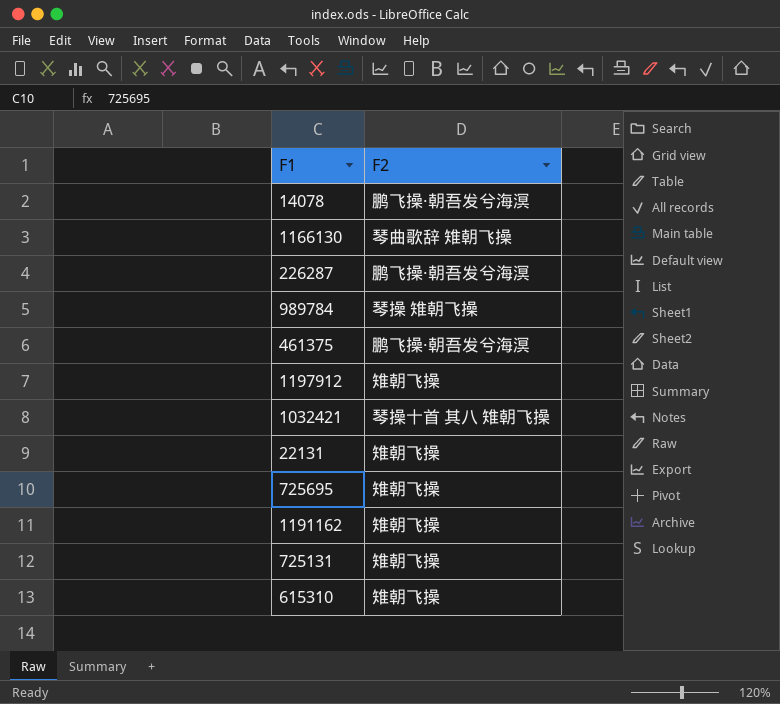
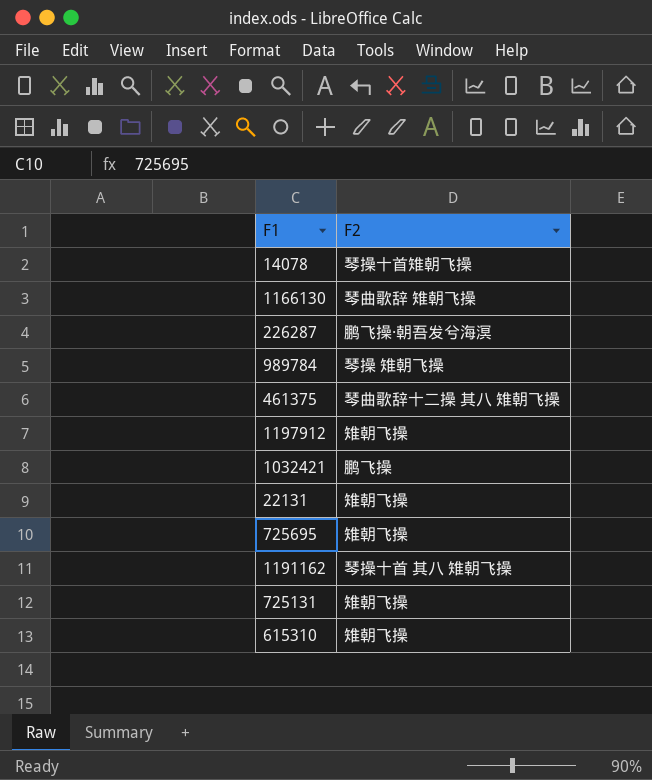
14078 | F2: 鹏飞操·朝吾发兮海溟 -> 琴操十首雉朝飞操
461375 | F2: 鹏飞操·朝吾发兮海溟 -> 琴曲歌辞十二操 其八 雉朝飞操
1032421 | F2: 琴操十首 其八 雉朝飞操 -> 鹏飞操
1191162 | F2: 雉朝飞操 -> 琴操十首 其八 雉朝飞操

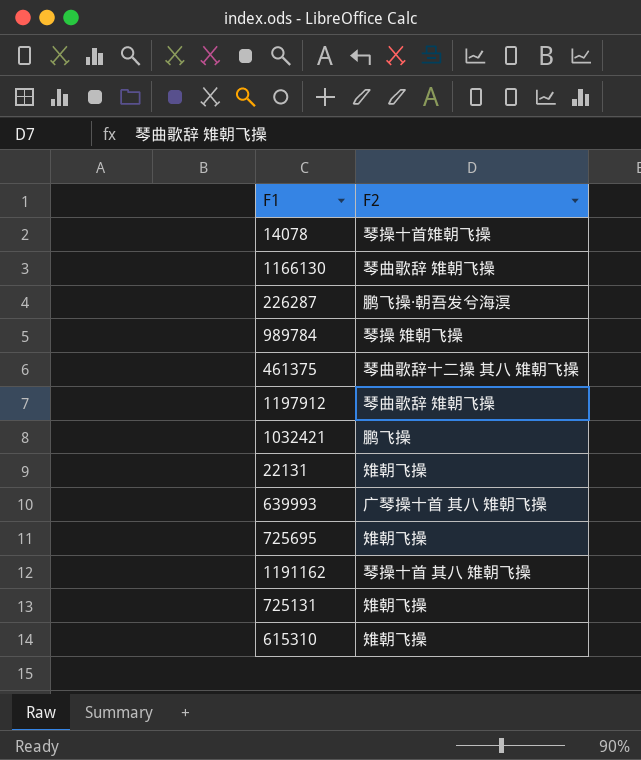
1197912 | F2: 雉朝飞操 -> 琴曲歌辞 雉朝飞操
row 639993: none -> 广琴操十首 其八 雉朝飞操

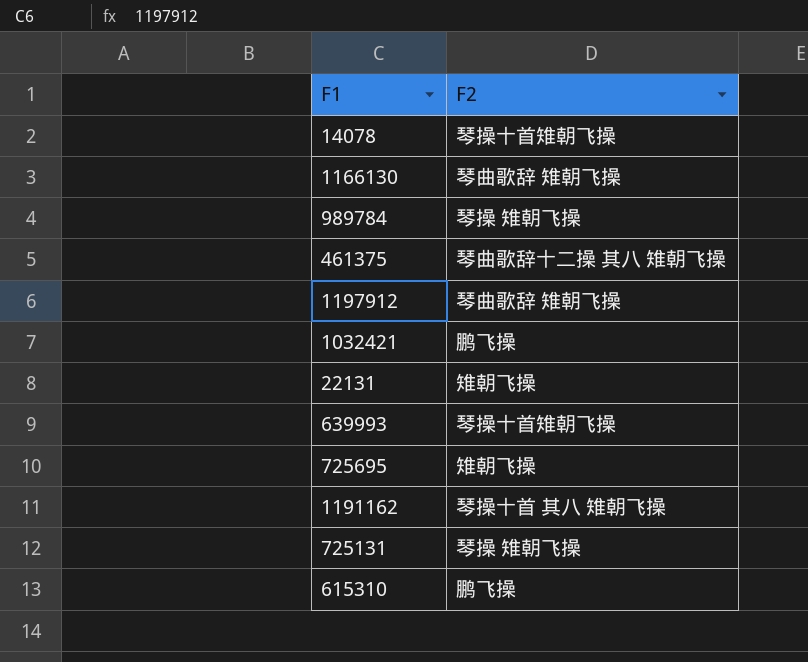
row 226287: 鹏飞操·朝吾发兮海溟 -> none
639993 | F2: 广琴操十首 其八 雉朝飞操 -> 琴操十首雉朝飞操
725131 | F2: 雉朝飞操 -> 琴操 雉朝飞操
615310 | F2: 雉朝飞操 -> 鹏飞操

